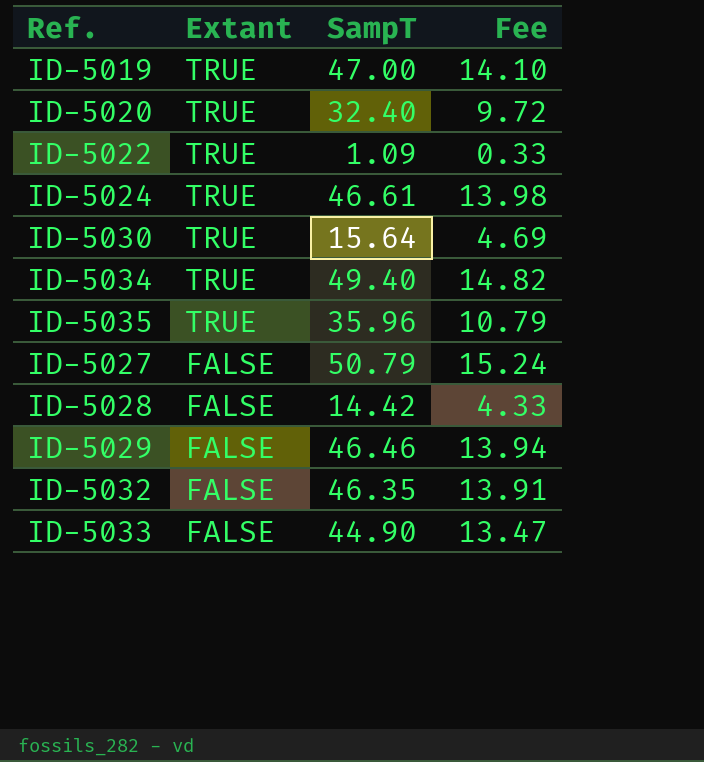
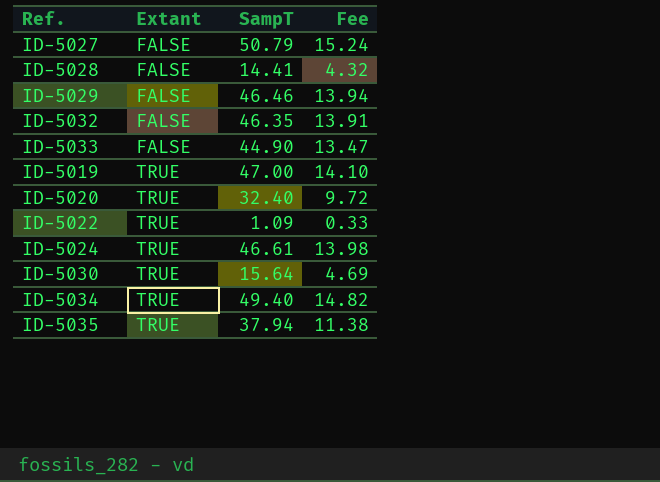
row order: Extant descending -> Extant ascending
ID-5028 | SampT: 14.42 -> 14.41
ID-5028 | Fee: 4.33 -> 4.32
ID-5035 | SampT: 35.96 -> 37.94
ID-5035 | Fee: 10.79 -> 11.38

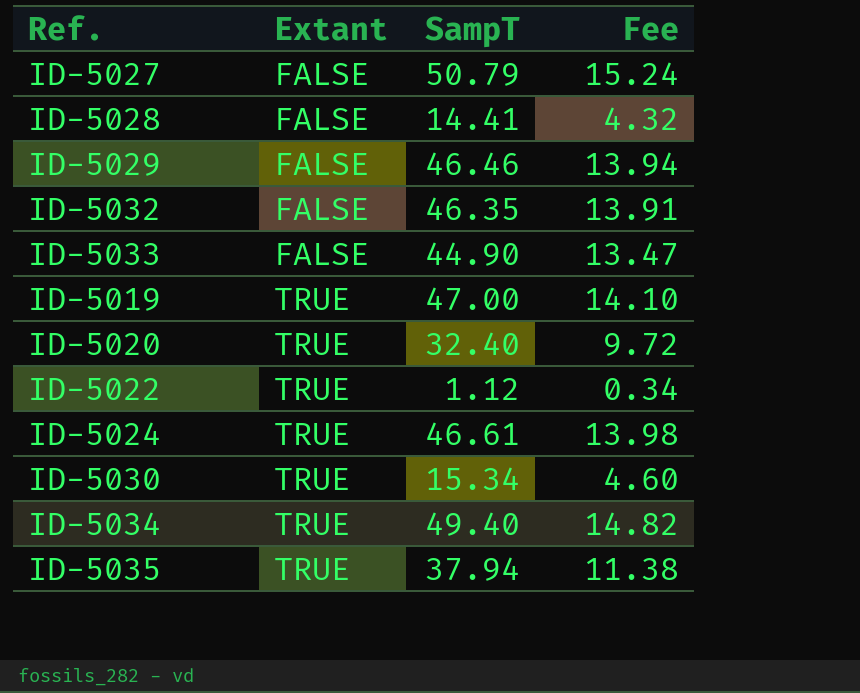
ID-5022 | SampT: 1.09 -> 1.12
ID-5022 | Fee: 0.33 -> 0.34
ID-5030 | SampT: 15.64 -> 15.34
ID-5030 | Fee: 4.69 -> 4.60

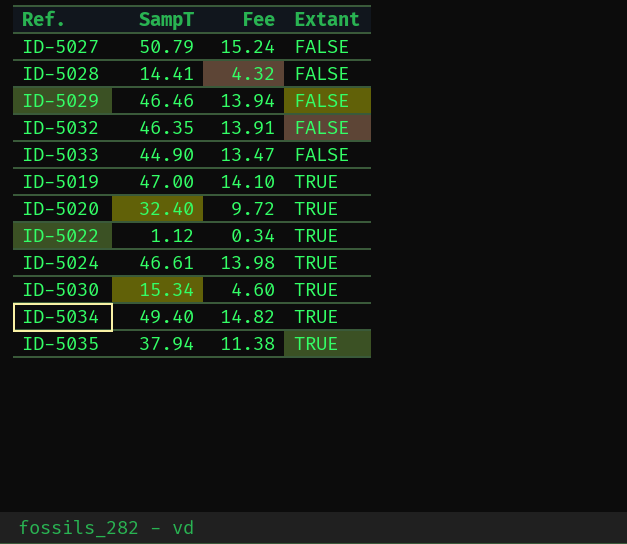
column Extant | position: 2 -> 4

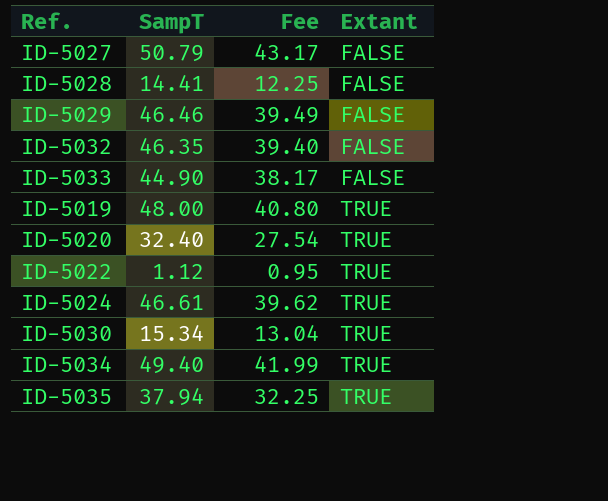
column Fee | formula: [SampT] * 0.3 -> [SampT] * 0.85
ID-5019 | SampT: 47.00 -> 48.00

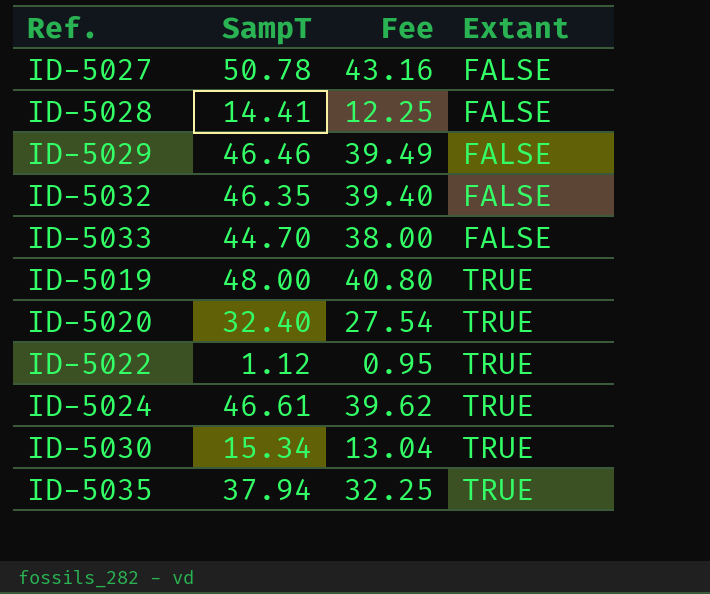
row ID-5034: 49.40 | 41.99 | TRUE -> none
ID-5027 | SampT: 50.79 -> 50.78
ID-5027 | Fee: 43.17 -> 43.16
ID-5033 | SampT: 44.90 -> 44.70
ID-5033 | Fee: 38.17 -> 38.00

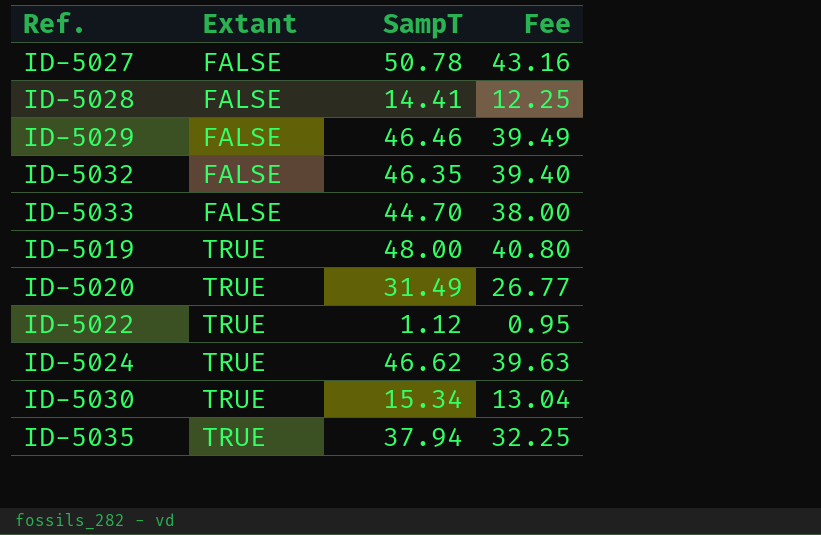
column Extant | position: 4 -> 2
ID-5020 | SampT: 32.40 -> 31.49
ID-5020 | Fee: 27.54 -> 26.77
ID-5024 | SampT: 46.61 -> 46.62
ID-5024 | Fee: 39.62 -> 39.63

